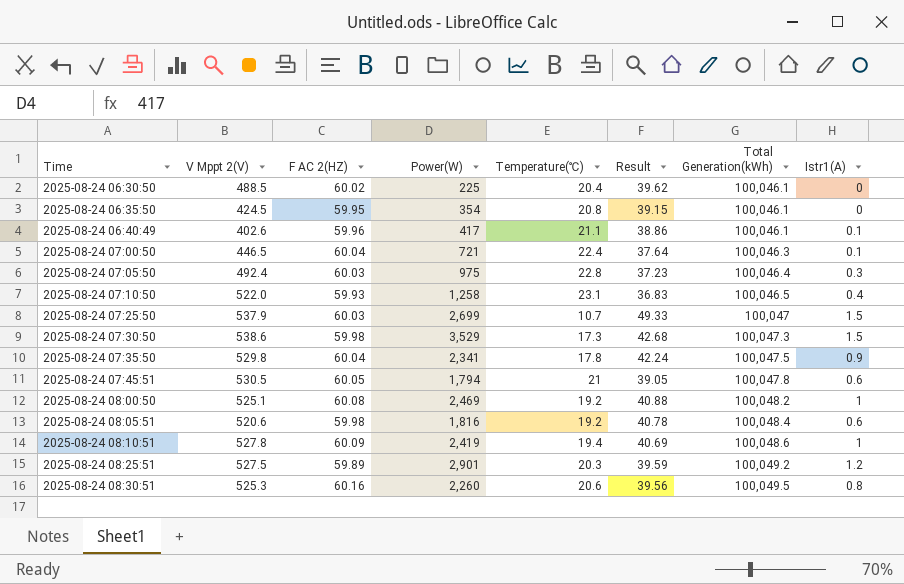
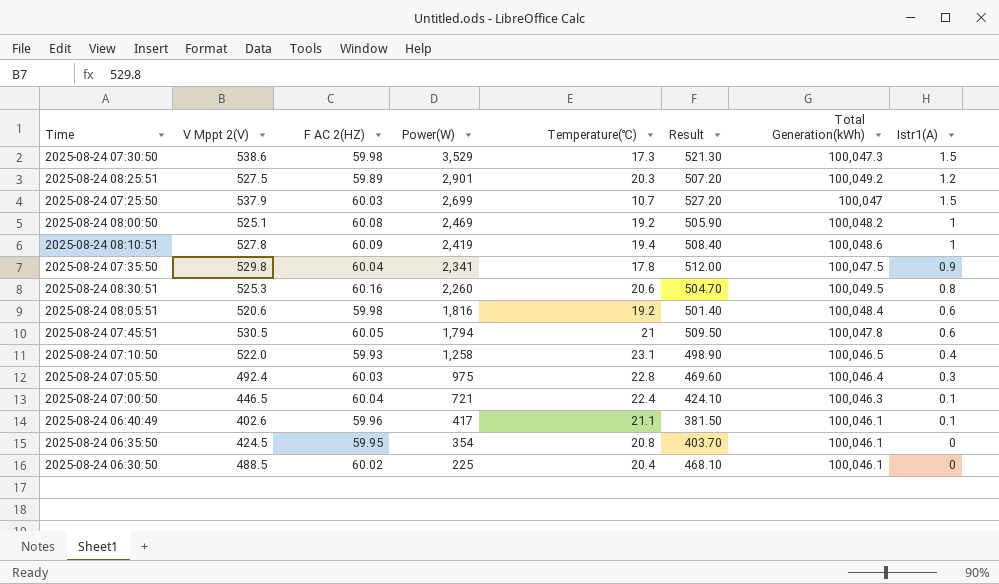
row order: Time ascending -> Power(W) descending
column Result | formula: [F AC 2(HZ)] - [Temperature(℃)] -> [V Mppt 2(V)] - [Temperature(℃)]

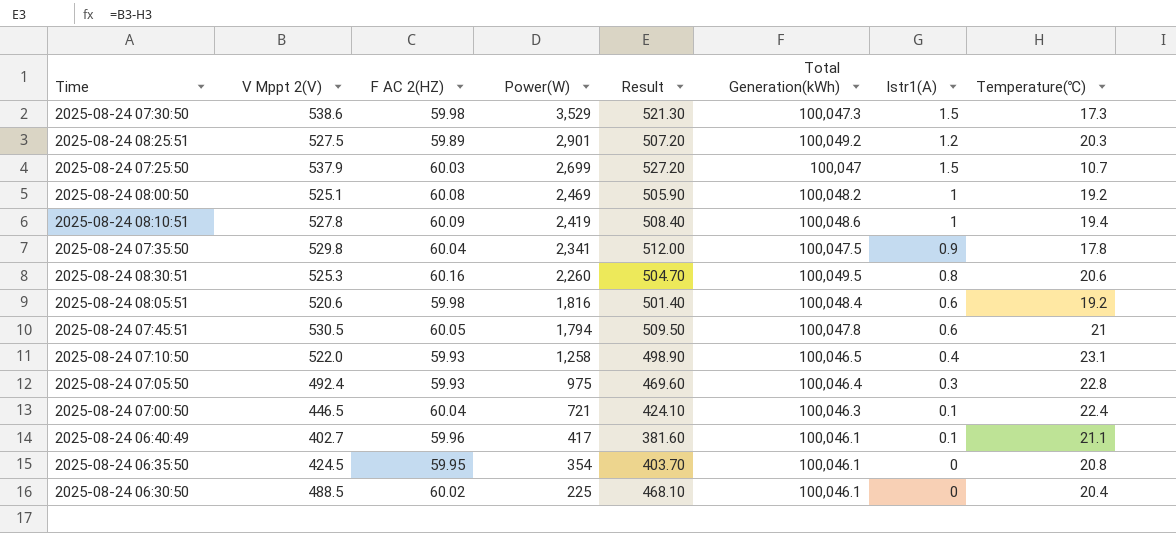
column Temperature(℃) | position: 5 -> 8
2025-08-24 07:05:50 | F AC 2(HZ): 60.03 -> 59.93
2025-08-24 06:40:49 | V Mppt 2(V): 402.6 -> 402.7
2025-08-24 06:40:49 | Result: 381.50 -> 381.60

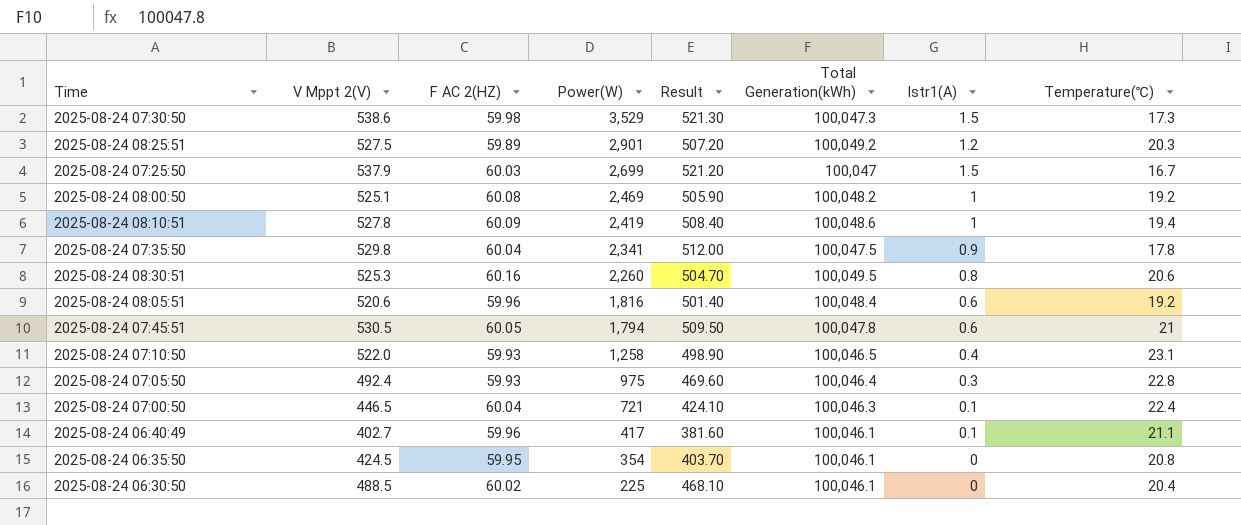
2025-08-24 07:25:50 | Result: 527.20 -> 521.20
2025-08-24 07:25:50 | Temperature(℃): 10.7 -> 16.7
2025-08-24 08:05:51 | F AC 2(HZ): 59.98 -> 59.96

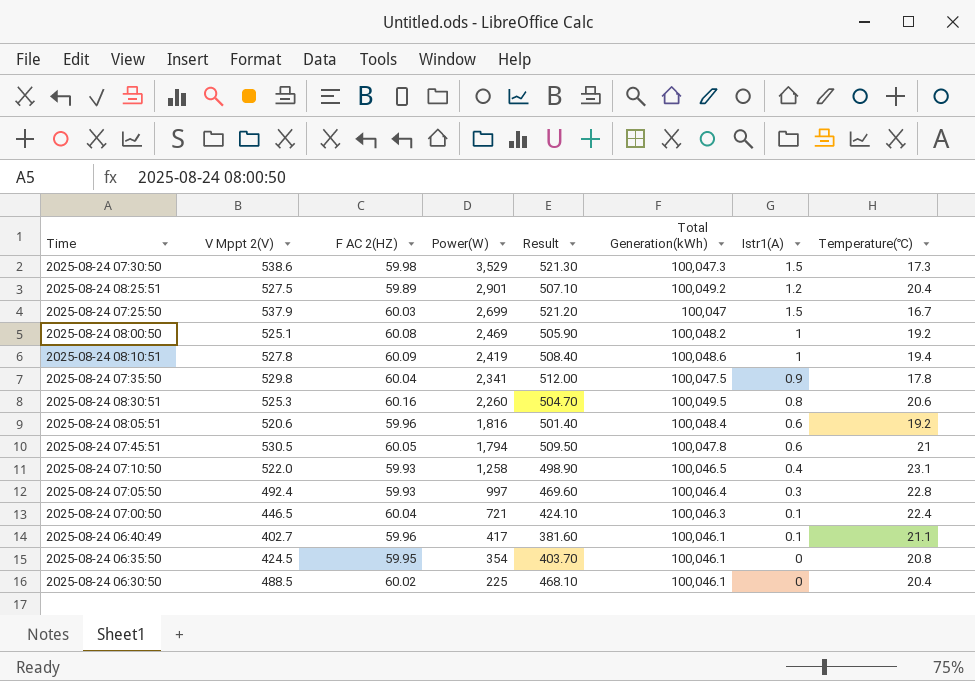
2025-08-24 08:25:51 | Result: 507.20 -> 507.10
2025-08-24 08:25:51 | Temperature(℃): 20.3 -> 20.4
2025-08-24 07:05:50 | Power(W): 975 -> 997

